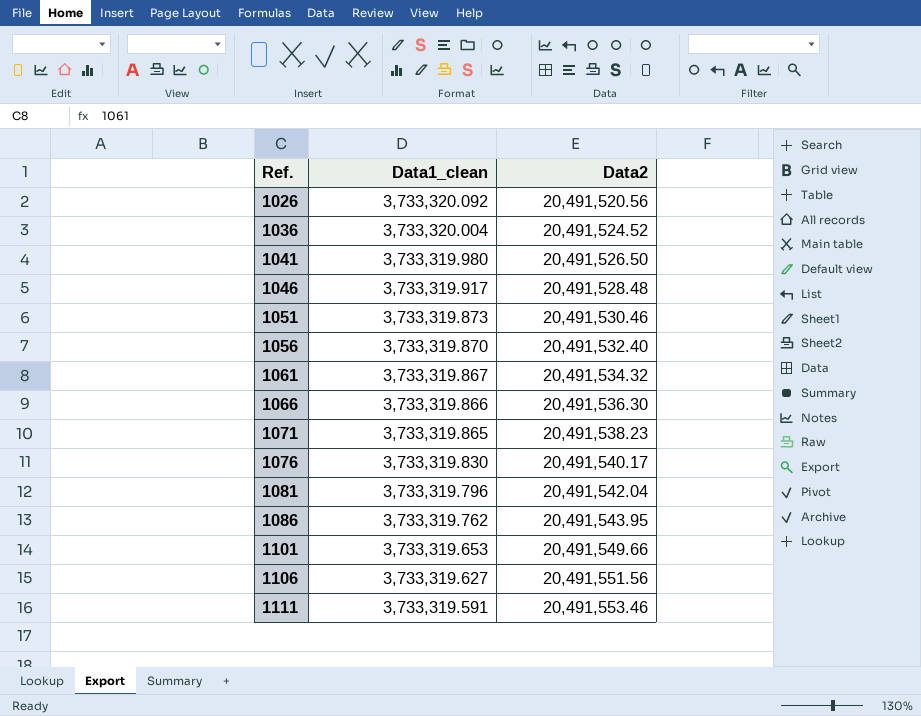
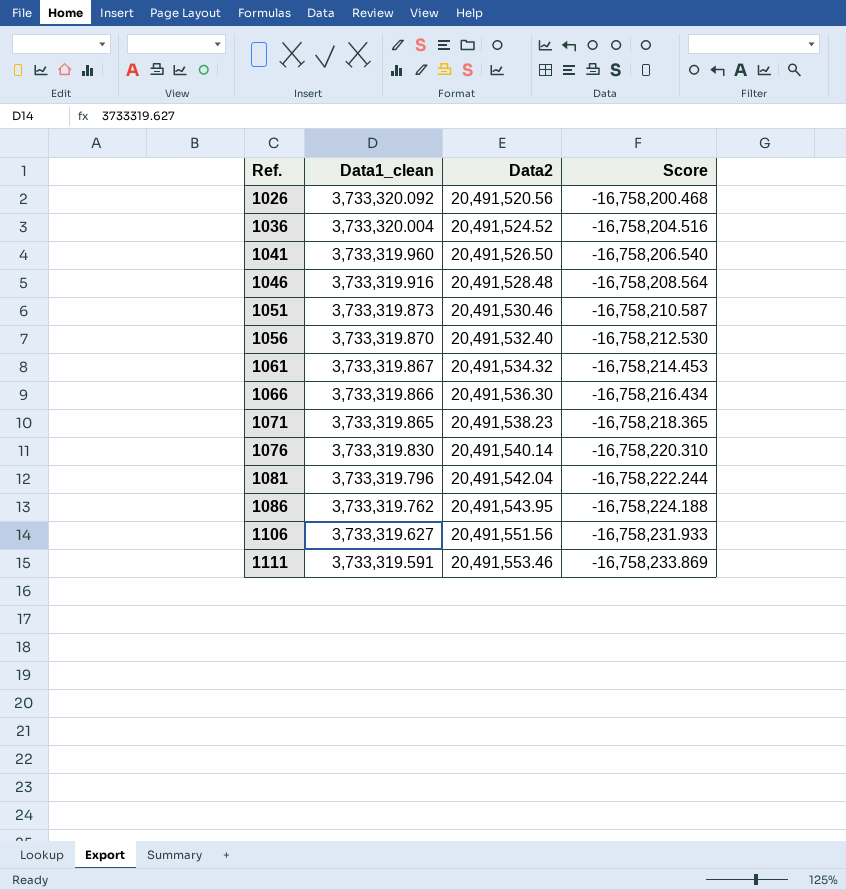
column Score | formula: none -> [Data1_clean] - [Data2]
row 1101: 3,733,319.653 | 20,491,549.66 -> none
1041 | Data1_clean: 3,733,319.980 -> 3,733,319.960
1046 | Data1_clean: 3,733,319.917 -> 3,733,319.916
1076 | Data2: 20,491,540.17 -> 20,491,540.14

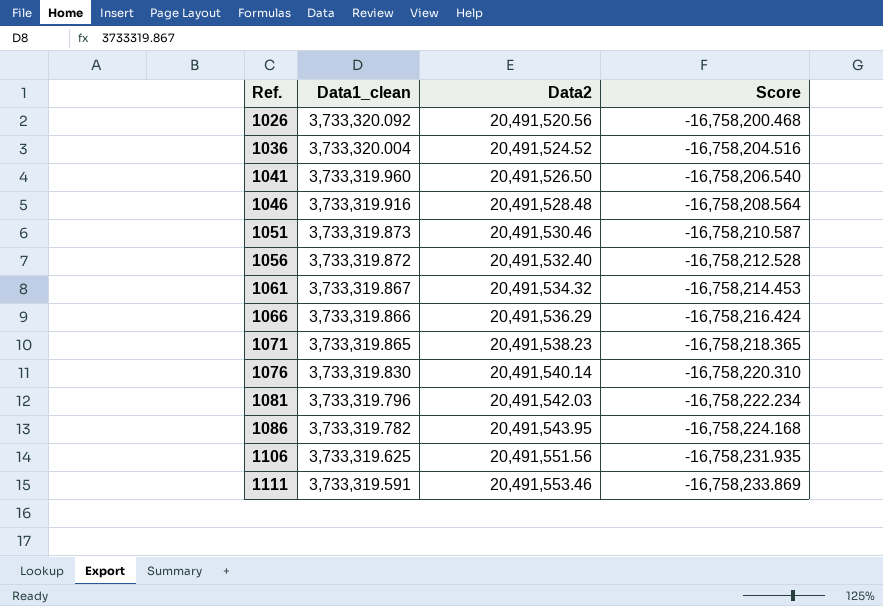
1056 | Data1_clean: 3,733,319.870 -> 3,733,319.872
1056 | Score: -16,758,212.530 -> -16,758,212.528
1066 | Data2: 20,491,536.30 -> 20,491,536.29
1066 | Score: -16,758,216.434 -> -16,758,216.424
1081 | Data2: 20,491,542.04 -> 20,491,542.03
1081 | Score: -16,758,222.244 -> -16,758,222.234
1086 | Data1_clean: 3,733,319.762 -> 3,733,319.782
1086 | Score: -16,758,224.188 -> -16,758,224.168
1106 | Data1_clean: 3,733,319.627 -> 3,733,319.625
1106 | Score: -16,758,231.933 -> -16,758,231.935

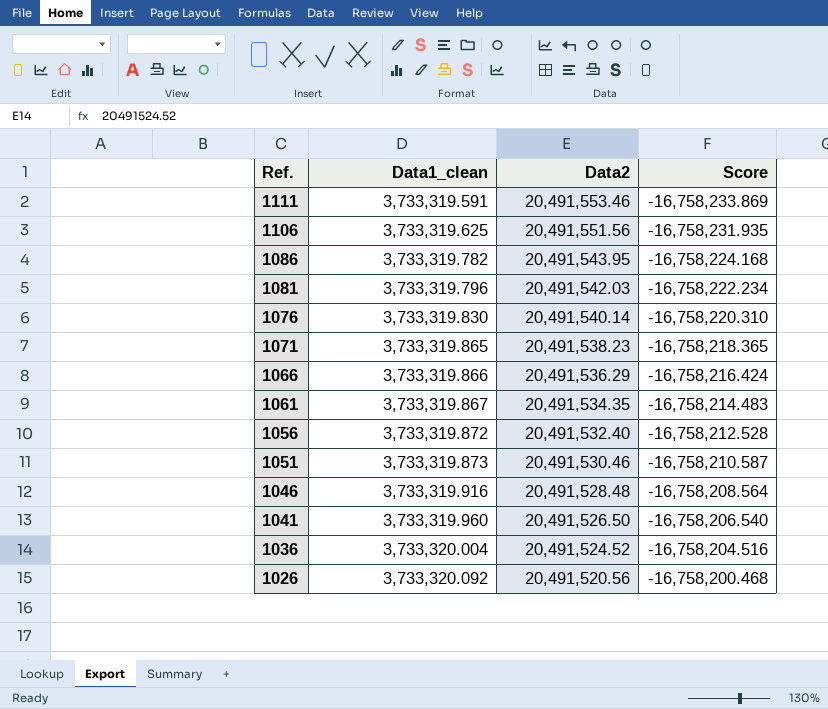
row order: Ref. ascending -> Ref. descending
1061 | Data2: 20,491,534.32 -> 20,491,534.35
1061 | Score: -16,758,214.453 -> -16,758,214.483

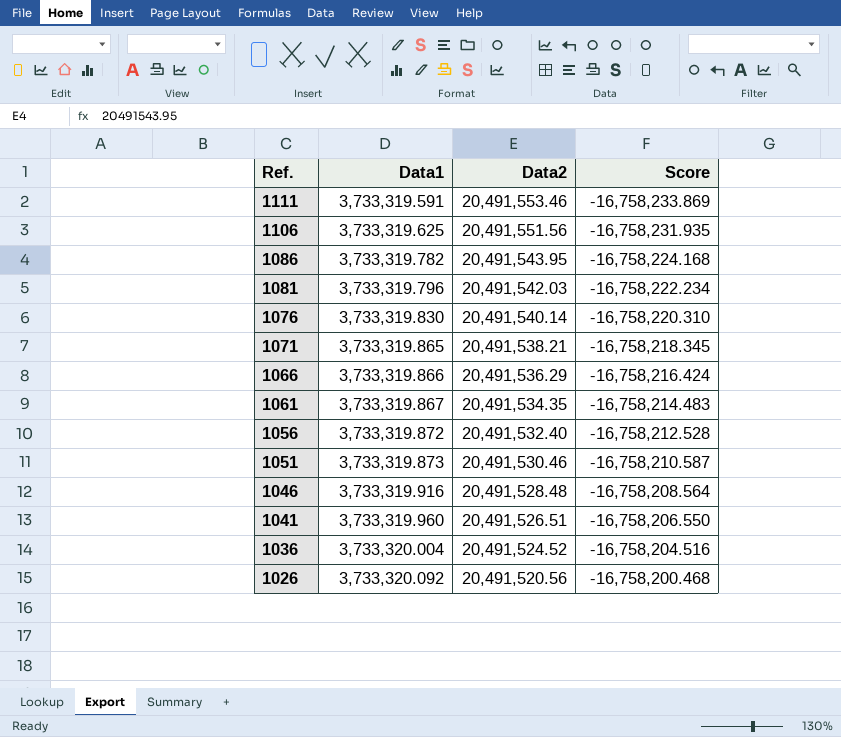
column name: Data1_clean -> Data1
1071 | Data2: 20,491,538.23 -> 20,491,538.21
1071 | Score: -16,758,218.365 -> -16,758,218.345
1041 | Data2: 20,491,526.50 -> 20,491,526.51
1041 | Score: -16,758,206.540 -> -16,758,206.550

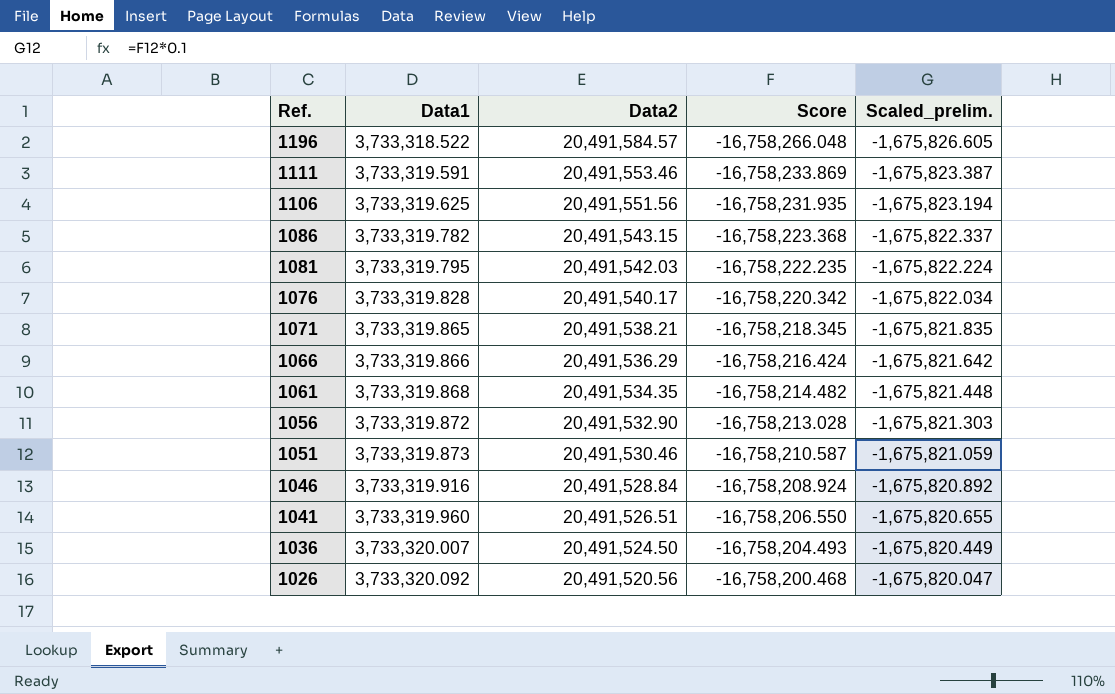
column Scaled_prelim. | formula: none -> [Score] * 0.1
row 1196: none -> 3,733,318.522 | 20,491,584.57 | -16,758,266.048 | -1,675,826.605
1086 | Data2: 20,491,543.95 -> 20,491,543.15
1086 | Score: -16,758,224.168 -> -16,758,223.368
1081 | Data1: 3,733,319.796 -> 3,733,319.795
1081 | Score: -16,758,222.234 -> -16,758,222.235
1076 | Data1: 3,733,319.830 -> 3,733,319.828
1076 | Data2: 20,491,540.14 -> 20,491,540.17
1076 | Score: -16,758,220.310 -> -16,758,220.342
1061 | Data1: 3,733,319.867 -> 3,733,319.868
1061 | Score: -16,758,214.483 -> -16,758,214.482
1056 | Data2: 20,491,532.40 -> 20,491,532.90
1056 | Score: -16,758,212.528 -> -16,758,213.028
1046 | Data2: 20,491,528.48 -> 20,491,528.84
1046 | Score: -16,758,208.564 -> -16,758,208.924
1036 | Data1: 3,733,320.004 -> 3,733,320.007
1036 | Data2: 20,491,524.52 -> 20,491,524.50
1036 | Score: -16,758,204.516 -> -16,758,204.493

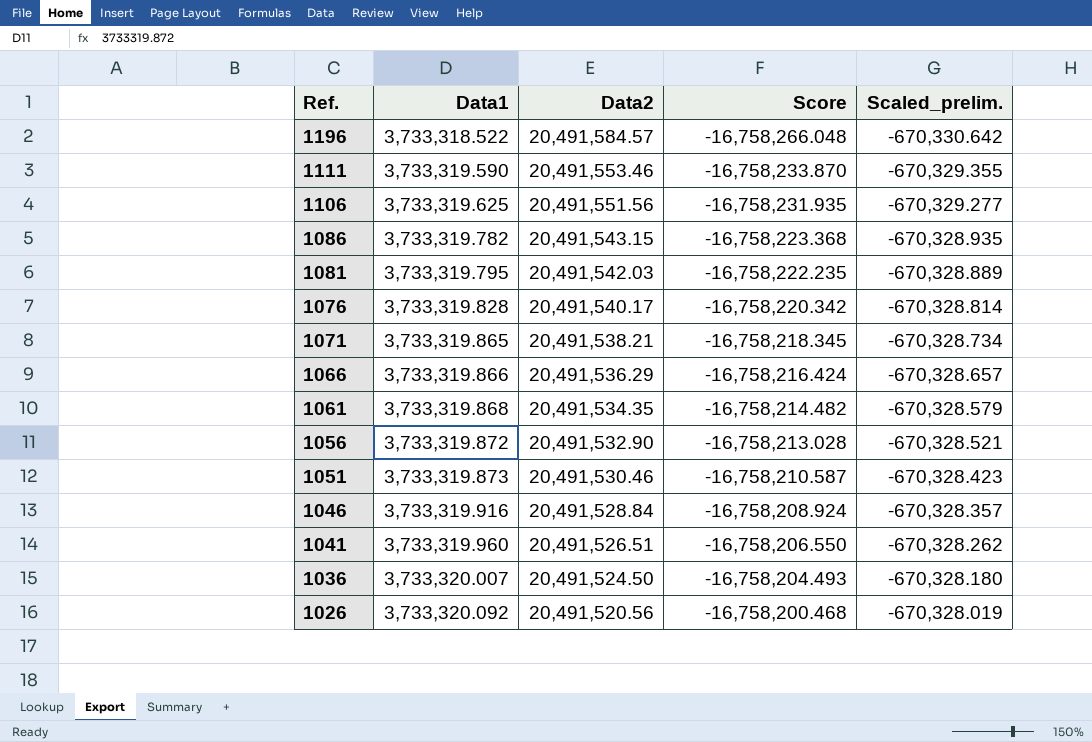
column Scaled_prelim. | formula: [Score] * 0.1 -> [Score] * 0.04
1111 | Data1: 3,733,319.591 -> 3,733,319.590
1111 | Score: -16,758,233.869 -> -16,758,233.870

